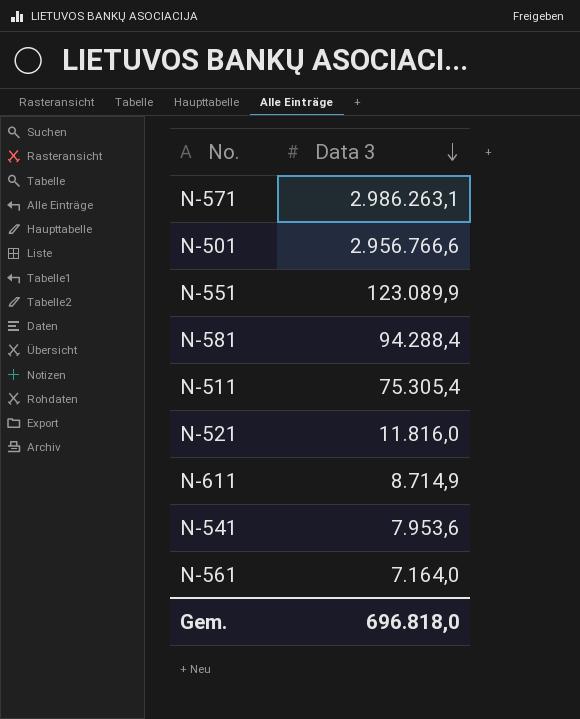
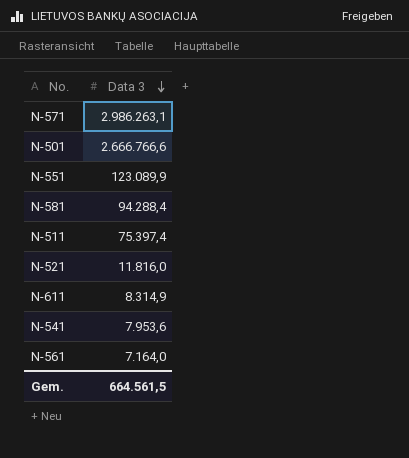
N-501 | Data 3: 2.956.766,6 -> 2.666.766,6
N-511 | Data 3: 75.305,4 -> 75.397,4
N-611 | Data 3: 8.714,9 -> 8.314,9
Gem. | Data 3: 696.818,0 -> 664.561,5

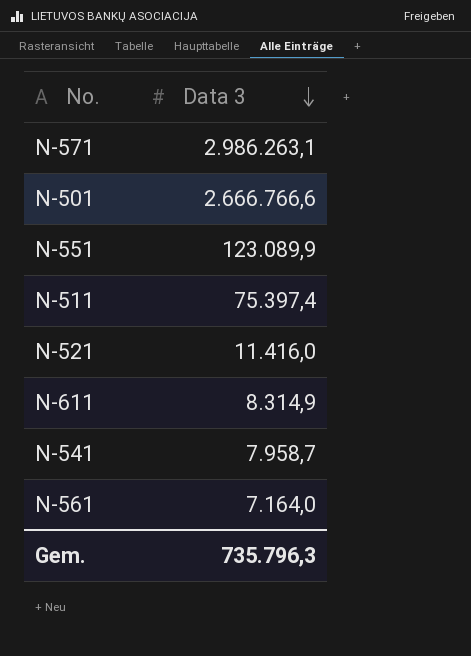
row N-581: 94.288,4 -> none
N-521 | Data 3: 11.816,0 -> 11.416,0
N-541 | Data 3: 7.953,6 -> 7.958,7
Gem. | Data 3: 664.561,5 -> 735.796,3

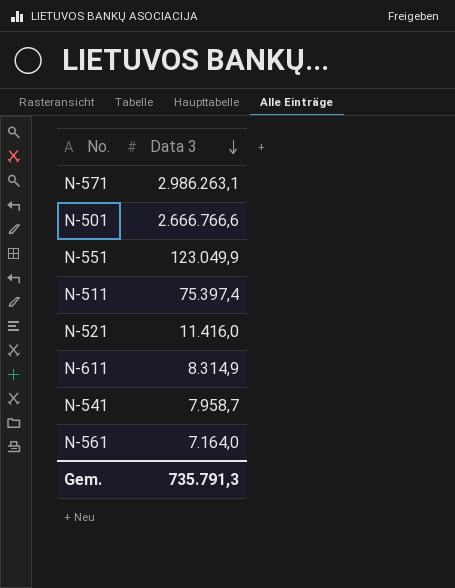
N-551 | Data 3: 123.089,9 -> 123.049,9
Gem. | Data 3: 735.796,3 -> 735.791,3

